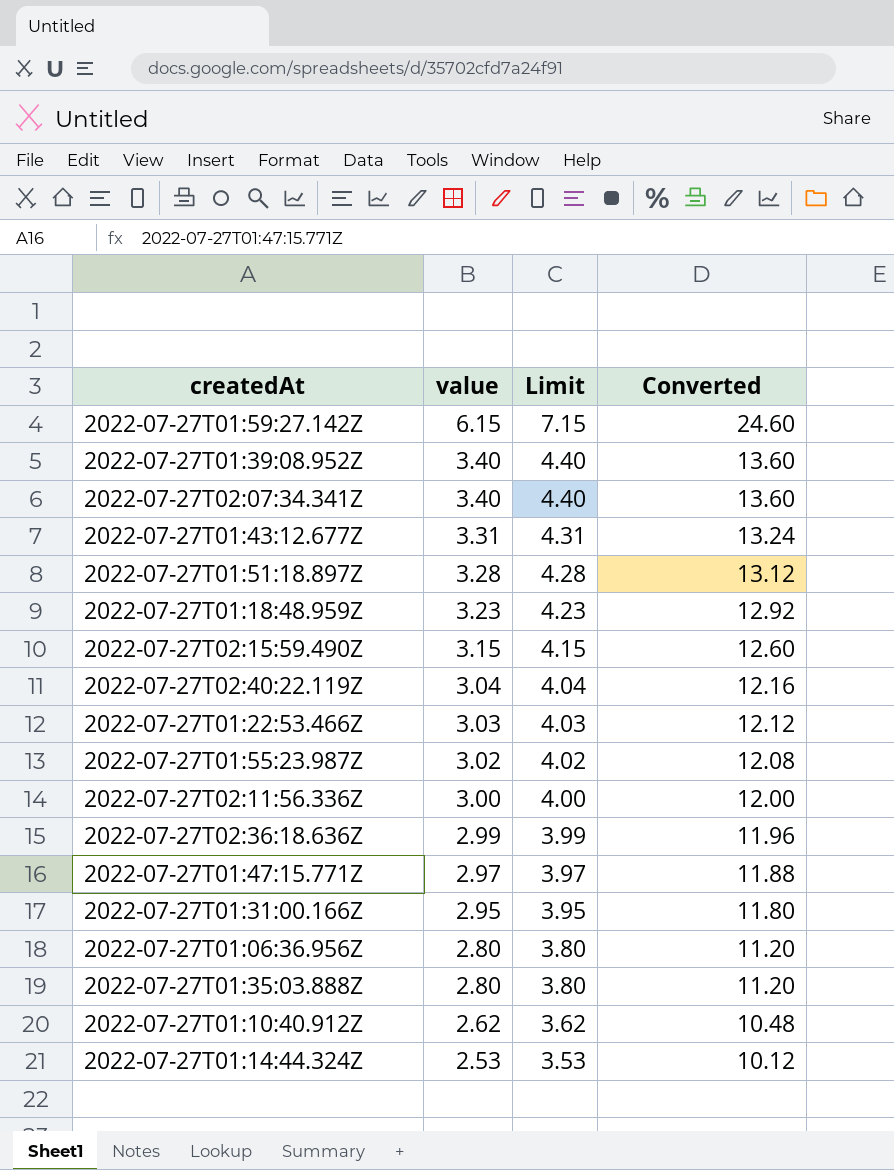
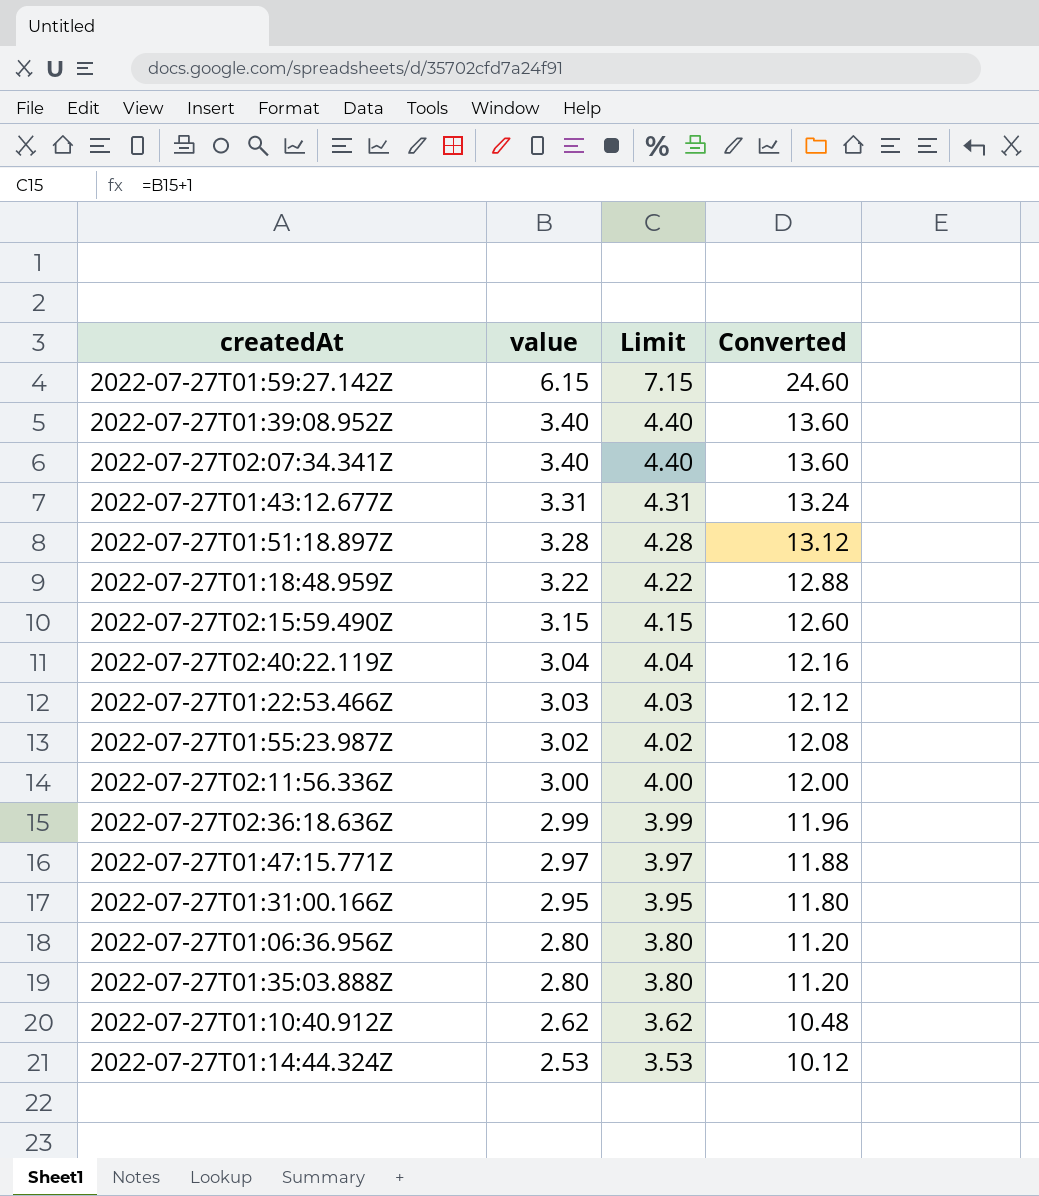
2022-07-27T01:18:48.959Z | value: 3.23 -> 3.22
2022-07-27T01:18:48.959Z | Limit: 4.23 -> 4.22
2022-07-27T01:18:48.959Z | Converted: 12.92 -> 12.88

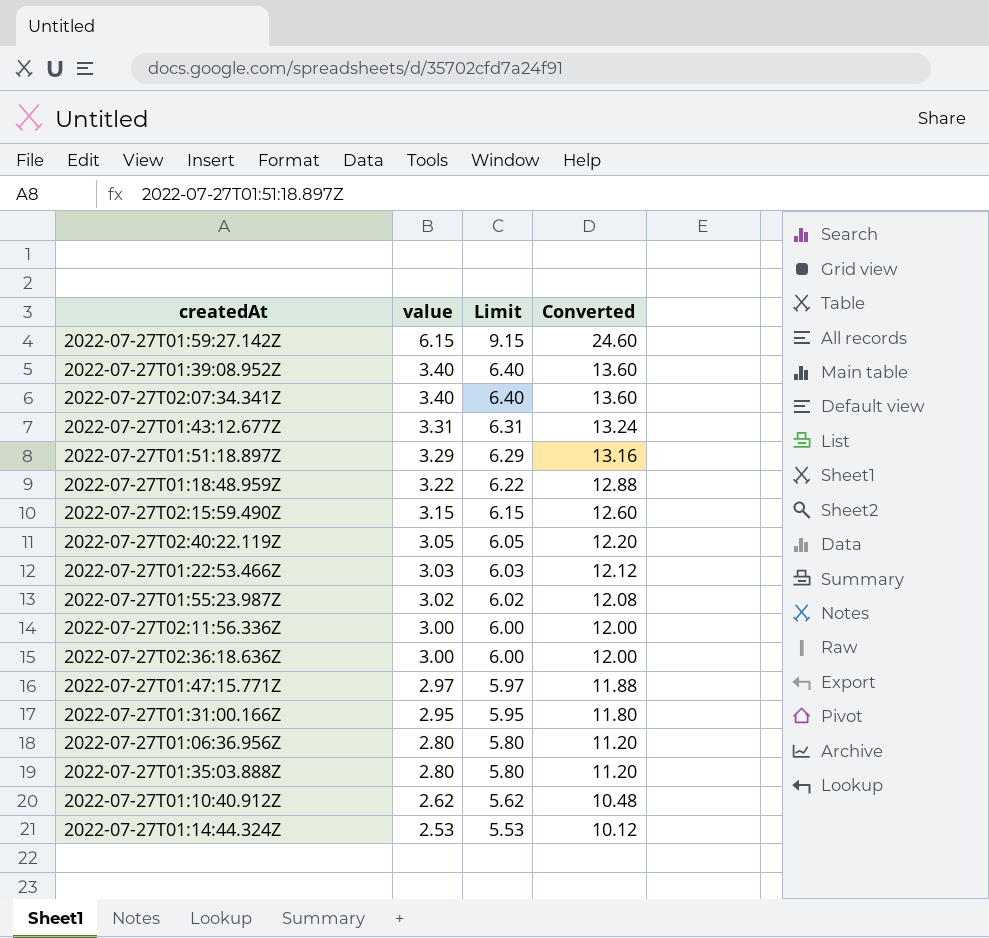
column Limit | formula: [value] + 1 -> [value] + 3
2022-07-27T01:51:18.897Z | value: 3.28 -> 3.29
2022-07-27T01:51:18.897Z | Converted: 13.12 -> 13.16
2022-07-27T02:40:22.119Z | value: 3.04 -> 3.05
2022-07-27T02:40:22.119Z | Converted: 12.16 -> 12.20
2022-07-27T02:36:18.636Z | value: 2.99 -> 3.00
2022-07-27T02:36:18.636Z | Converted: 11.96 -> 12.00

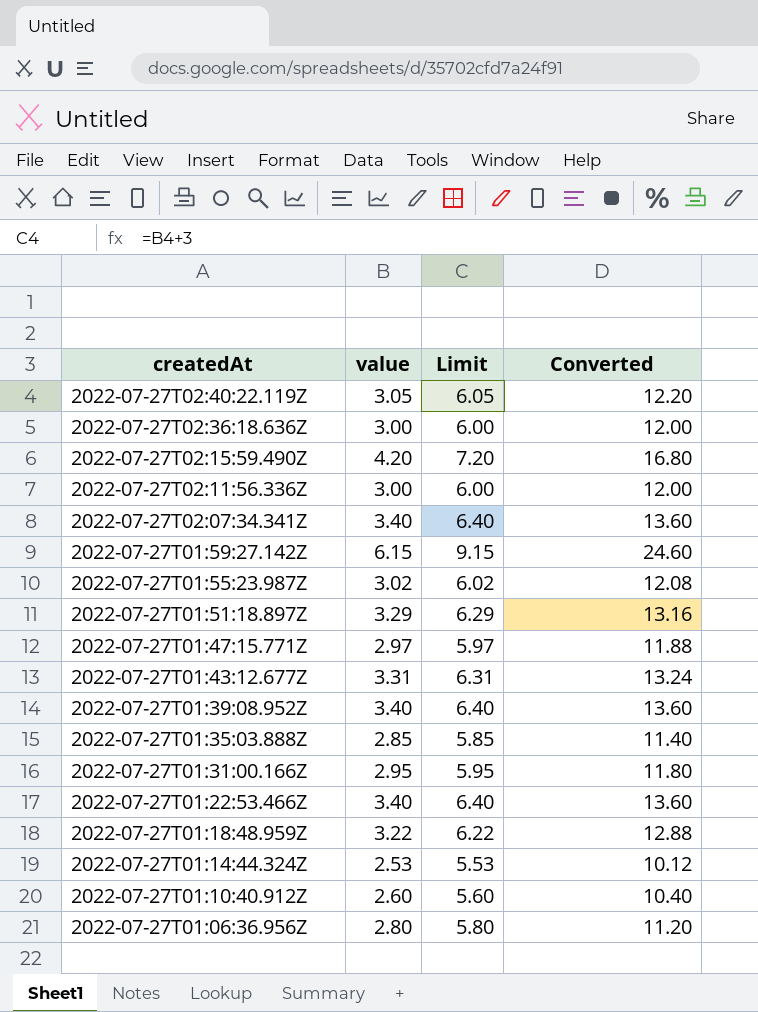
row order: value descending -> createdAt descending
2022-07-27T02:15:59.490Z | value: 3.15 -> 4.20
2022-07-27T02:15:59.490Z | Limit: 6.15 -> 7.20
2022-07-27T02:15:59.490Z | Converted: 12.60 -> 16.80
2022-07-27T01:35:03.888Z | value: 2.80 -> 2.85
2022-07-27T01:35:03.888Z | Limit: 5.80 -> 5.85
2022-07-27T01:35:03.888Z | Converted: 11.20 -> 11.40
2022-07-27T01:22:53.466Z | value: 3.03 -> 3.40
2022-07-27T01:22:53.466Z | Limit: 6.03 -> 6.40
2022-07-27T01:22:53.466Z | Converted: 12.12 -> 13.60
2022-07-27T01:10:40.912Z | value: 2.62 -> 2.60
2022-07-27T01:10:40.912Z | Limit: 5.62 -> 5.60
2022-07-27T01:10:40.912Z | Converted: 10.48 -> 10.40

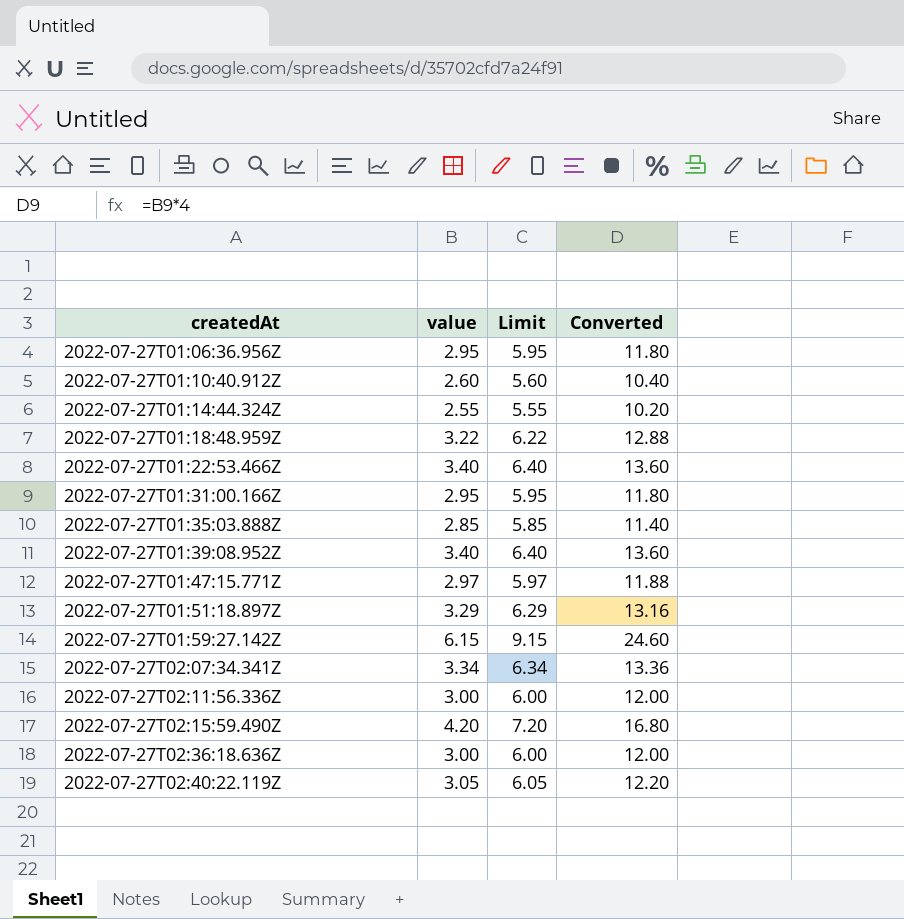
row order: createdAt descending -> createdAt ascending
row 2022-07-27T01:55:23.987Z: 3.02 | 6.02 | 12.08 -> none
row 2022-07-27T01:43:12.677Z: 3.31 | 6.31 | 13.24 -> none
2022-07-27T01:06:36.956Z | value: 2.80 -> 2.95
2022-07-27T01:06:36.956Z | Limit: 5.80 -> 5.95
2022-07-27T01:06:36.956Z | Converted: 11.20 -> 11.80
2022-07-27T01:14:44.324Z | value: 2.53 -> 2.55
2022-07-27T01:14:44.324Z | Limit: 5.53 -> 5.55
2022-07-27T01:14:44.324Z | Converted: 10.12 -> 10.20
2022-07-27T02:07:34.341Z | value: 3.40 -> 3.34
2022-07-27T02:07:34.341Z | Limit: 6.40 -> 6.34
2022-07-27T02:07:34.341Z | Converted: 13.60 -> 13.36

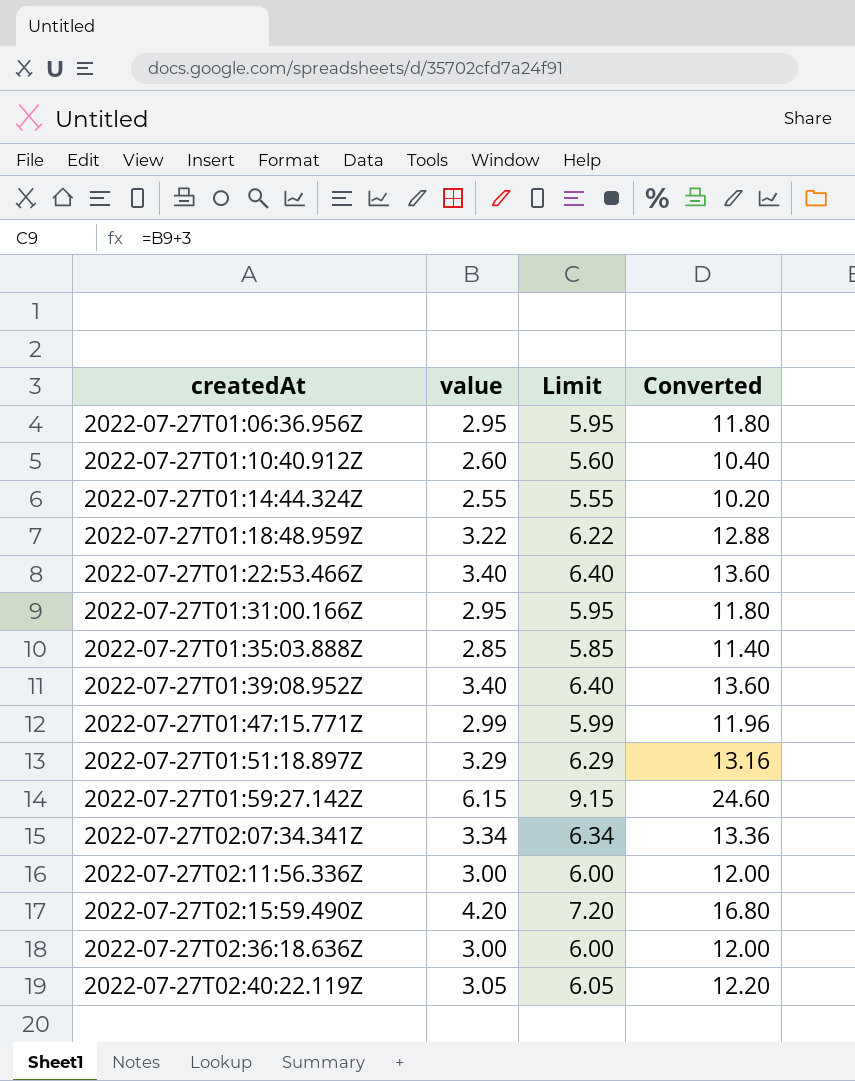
2022-07-27T01:47:15.771Z | value: 2.97 -> 2.99
2022-07-27T01:47:15.771Z | Limit: 5.97 -> 5.99
2022-07-27T01:47:15.771Z | Converted: 11.88 -> 11.96

